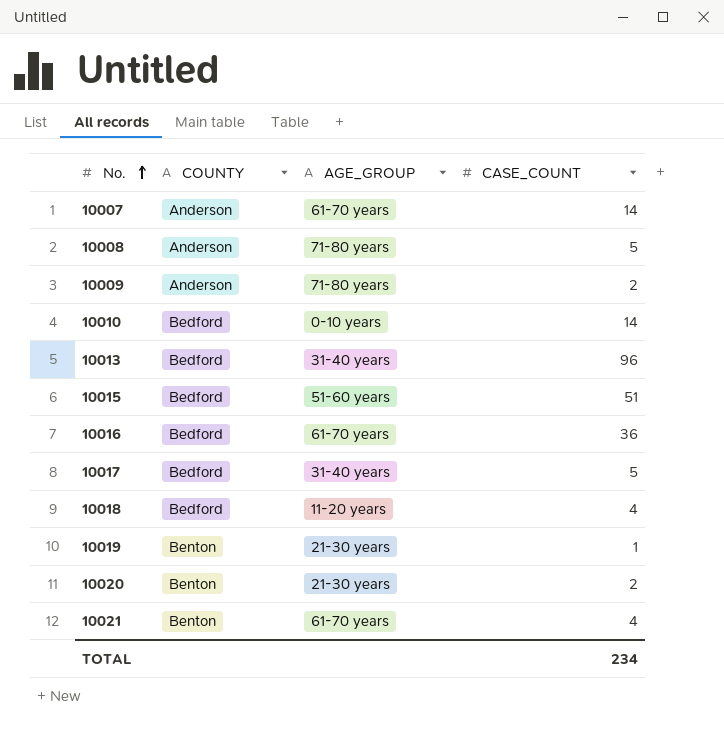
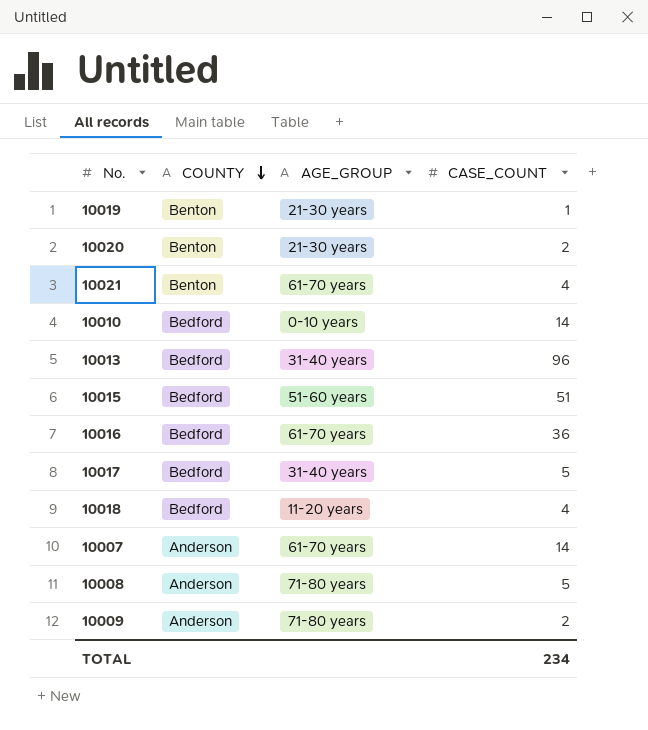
row order: No. ascending -> COUNTY descending

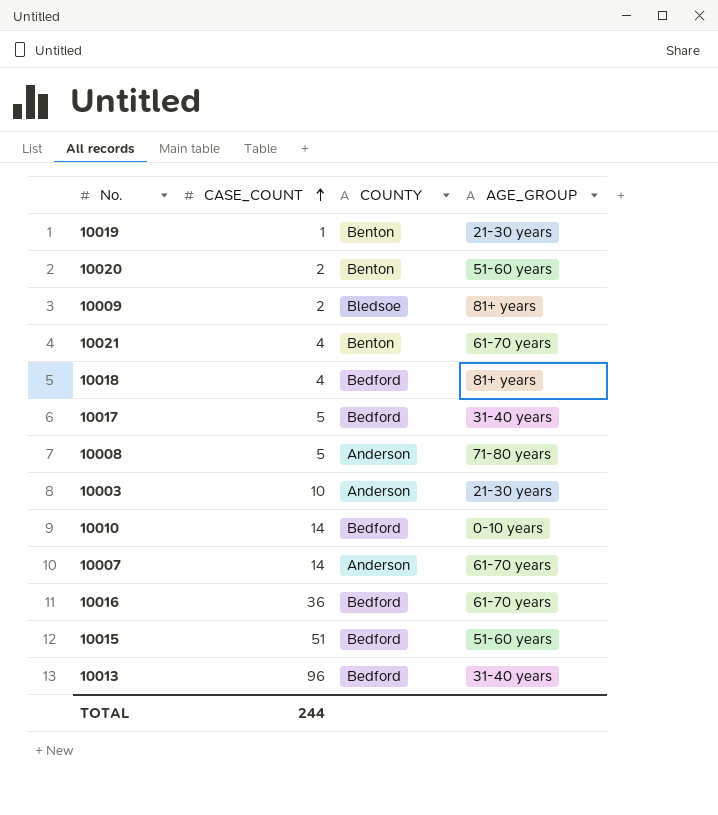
row order: COUNTY descending -> CASE_COUNT ascending
column CASE_COUNT | position: 4 -> 2
10020 | AGE_GROUP: 21-30 years -> 51-60 years
10009 | COUNTY: Anderson -> Bledsoe
10009 | AGE_GROUP: 71-80 years -> 81+ years
10018 | AGE_GROUP: 11-20 years -> 81+ years
row 10003: none -> 10 | Anderson | 21-30 years
TOTAL | CASE_COUNT: 234 -> 244

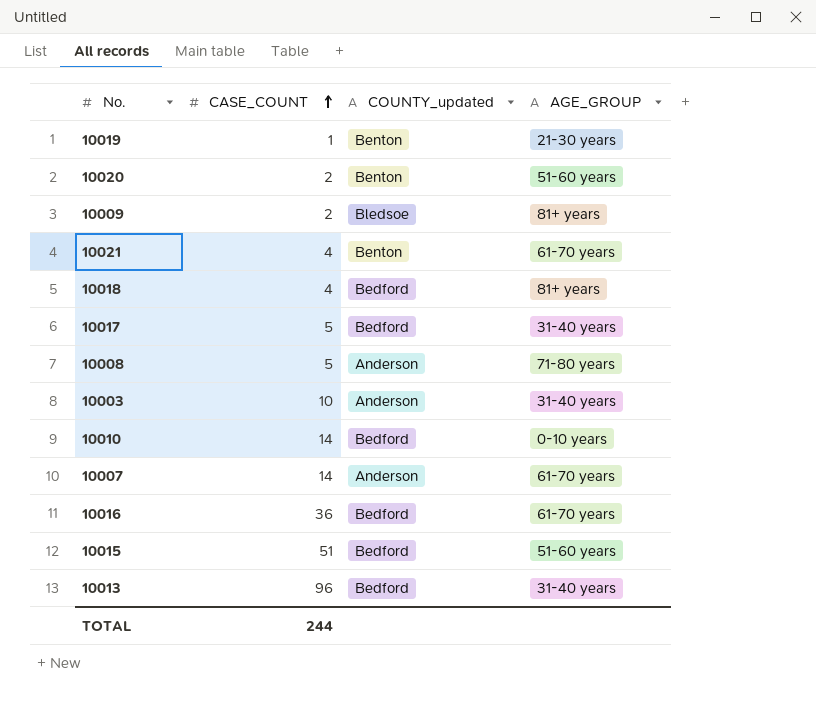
column name: COUNTY -> COUNTY_updated
10003 | AGE_GROUP: 21-30 years -> 31-40 years

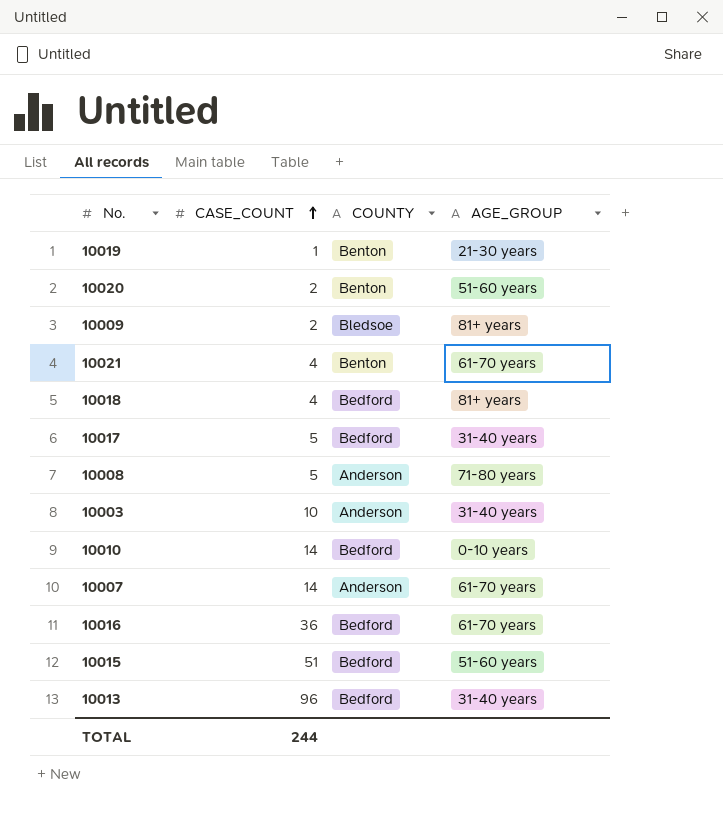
column name: COUNTY_updated -> COUNTY

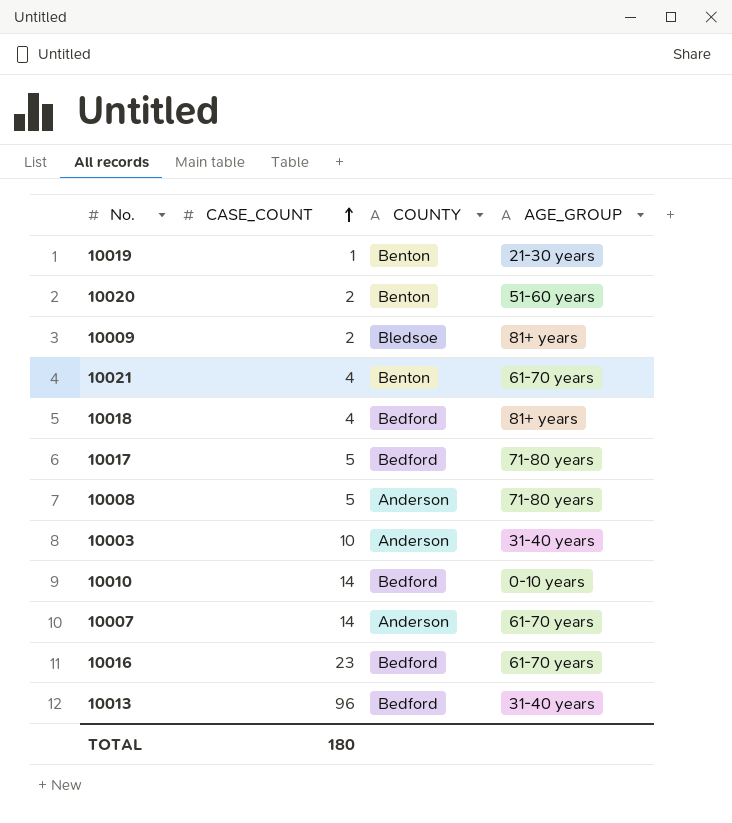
row 10015: 51 | Bedford | 51-60 years -> none
10017 | AGE_GROUP: 31-40 years -> 71-80 years
10016 | CASE_COUNT: 36 -> 23
TOTAL | CASE_COUNT: 244 -> 180

